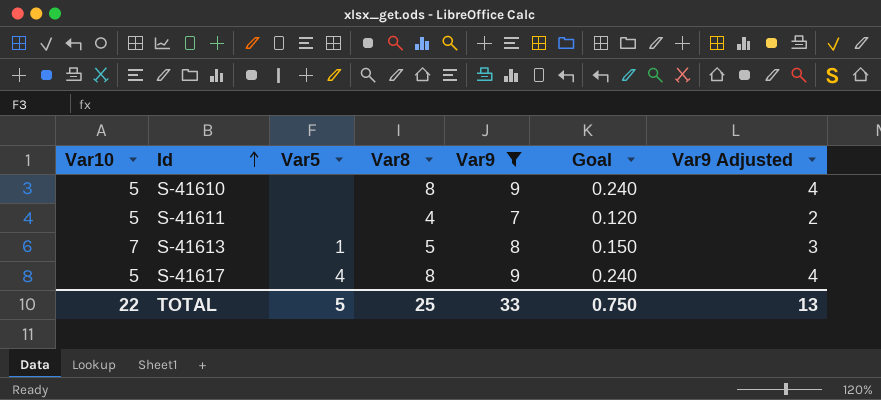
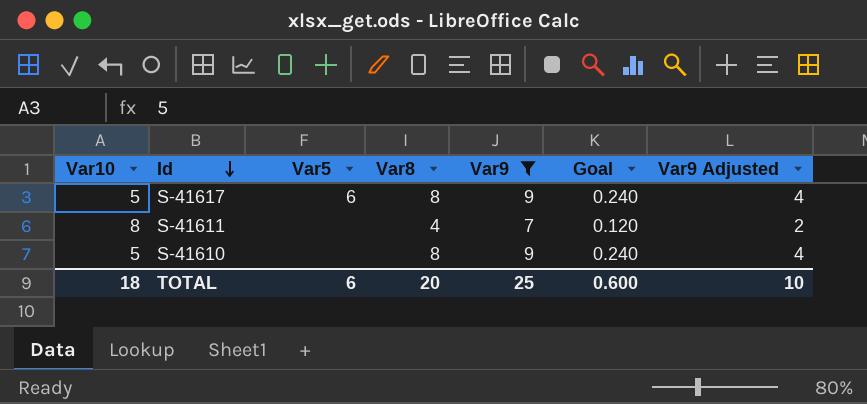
row order: Id ascending -> Id descending
row S-41613: 7 | 1 | 5 | 8 | 0.150 | 3 -> none
S-41617 | Var5: 4 -> 6
S-41611 | Var10: 5 -> 8
TOTAL | Var10: 22 -> 18
TOTAL | Var5: 5 -> 6
TOTAL | Var8: 25 -> 20
TOTAL | Var9: 33 -> 25
TOTAL | Goal: 0.750 -> 0.600
TOTAL | Var9 Adjusted: 13 -> 10

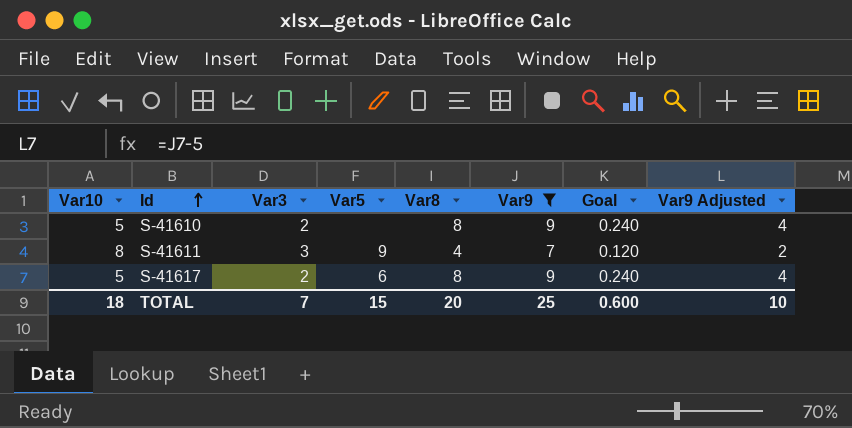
row order: Id descending -> Id ascending
column Var3 | position: none -> 3
S-41611 | Var5: none -> 9
TOTAL | Var5: 6 -> 15

